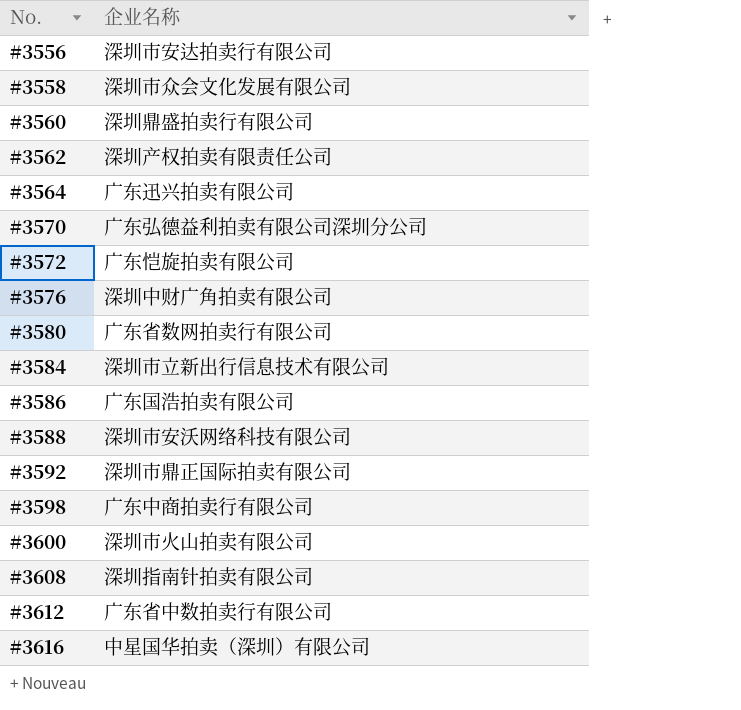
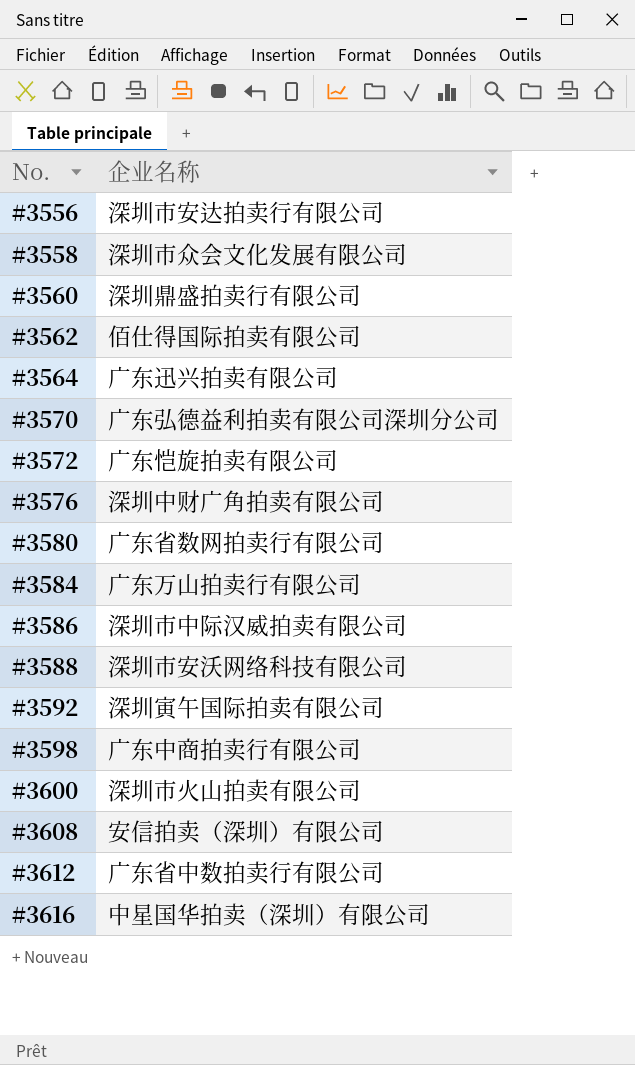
#3562 | 企业名称: 深圳产权拍卖有限责任公司 -> 佰仕得国际拍卖有限公司
#3584 | 企业名称: 深圳市立新出行信息技术有限公司 -> 广东万山拍卖行有限公司
#3586 | 企业名称: 广东国浩拍卖有限公司 -> 深圳市中际汉威拍卖有限公司
#3592 | 企业名称: 深圳市鼎正国际拍卖有限公司 -> 深圳寅午国际拍卖有限公司
#3608 | 企业名称: 深圳指南针拍卖有限公司 -> 安信拍卖（深圳）有限公司

